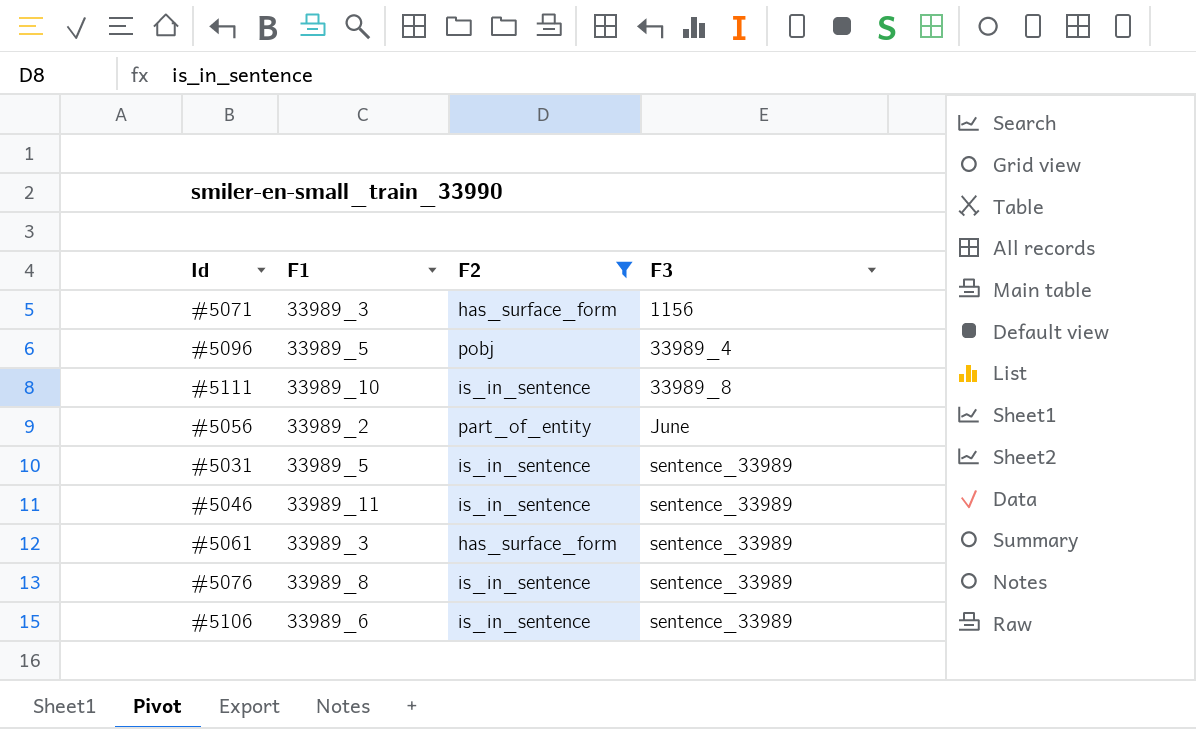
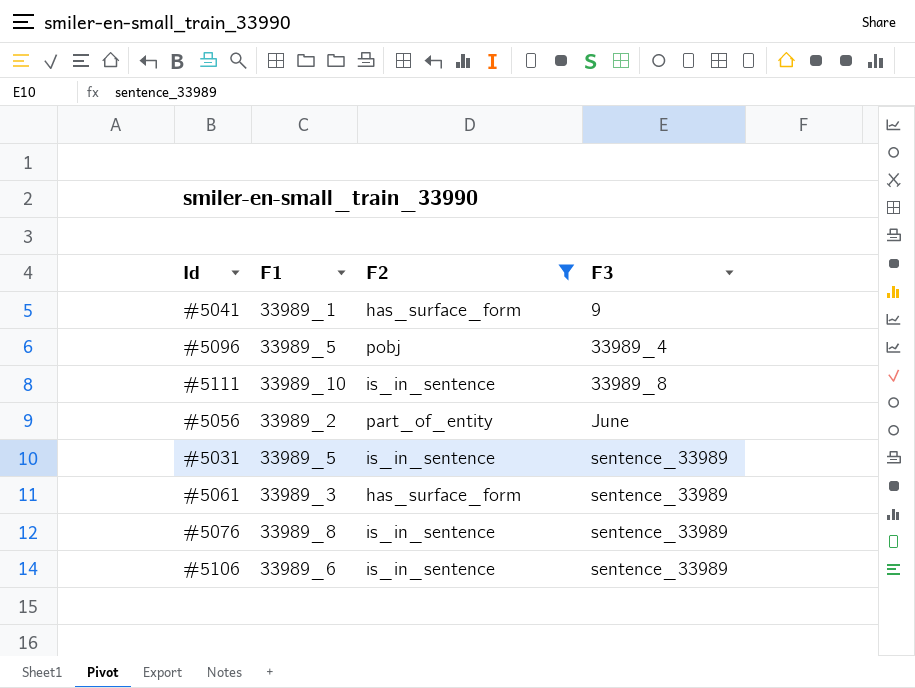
row #5071: 33989_3 | has_surface_form | 1156 -> none
row #5046: 33989_11 | is_in_sentence | sentence_33989 -> none
row #5041: none -> 33989_1 | has_surface_form | 9

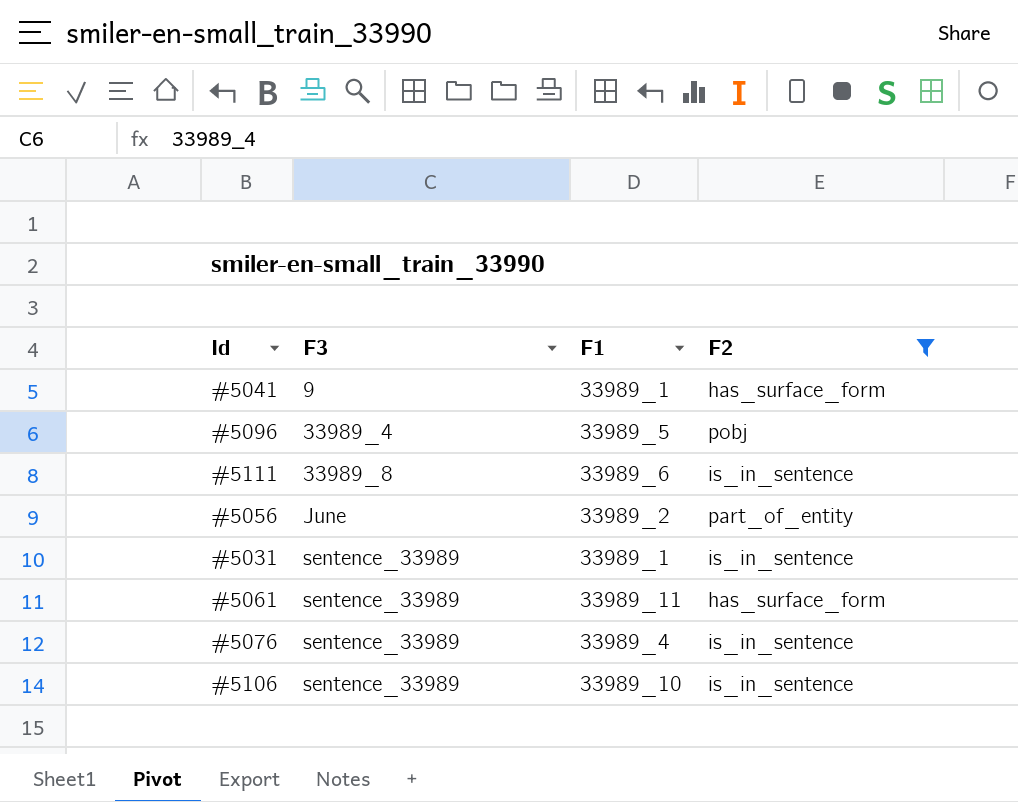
column F3 | position: 4 -> 2
#5111 | F1: 33989_10 -> 33989_6
#5031 | F1: 33989_5 -> 33989_1
#5061 | F1: 33989_3 -> 33989_11
#5076 | F1: 33989_8 -> 33989_4
#5106 | F1: 33989_6 -> 33989_10

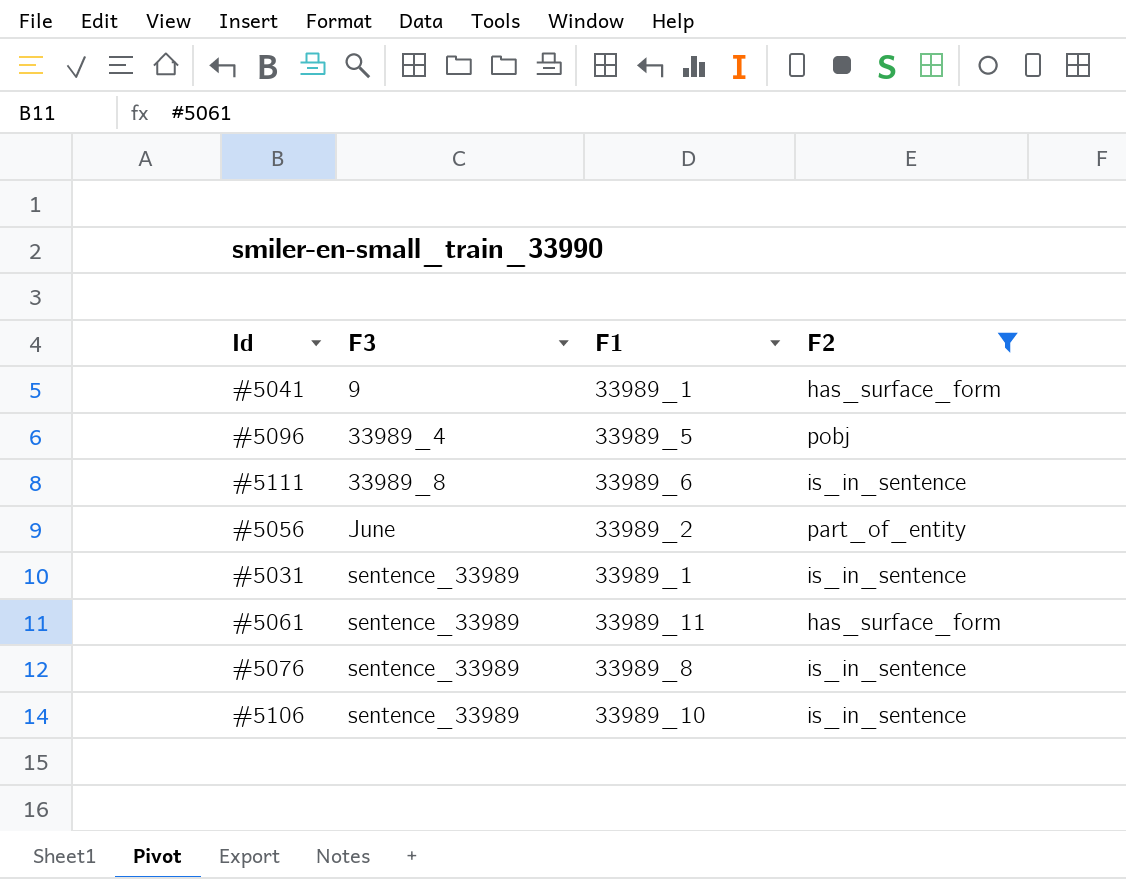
#5076 | F1: 33989_4 -> 33989_8

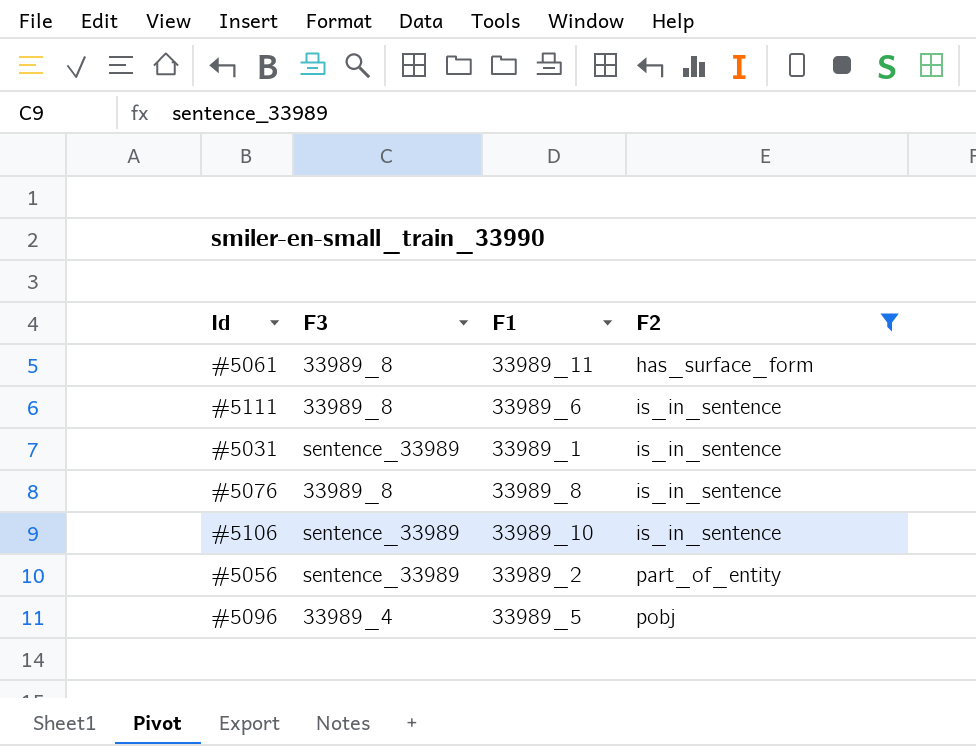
row order: F3 ascending -> F2 ascending
row #5041: 9 | 33989_1 | has_surface_form -> none
#5061 | F3: sentence_33989 -> 33989_8
#5076 | F3: sentence_33989 -> 33989_8
#5056 | F3: June -> sentence_33989

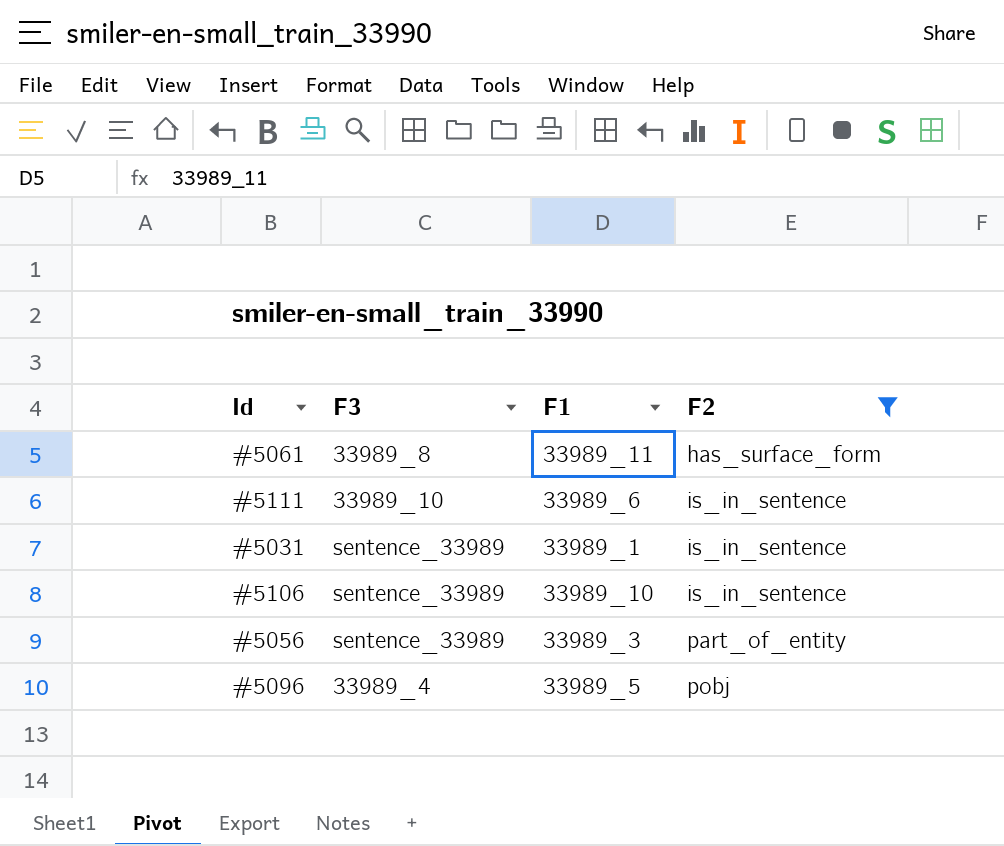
row #5076: 33989_8 | 33989_8 | is_in_sentence -> none
#5111 | F3: 33989_8 -> 33989_10
#5056 | F1: 33989_2 -> 33989_3

